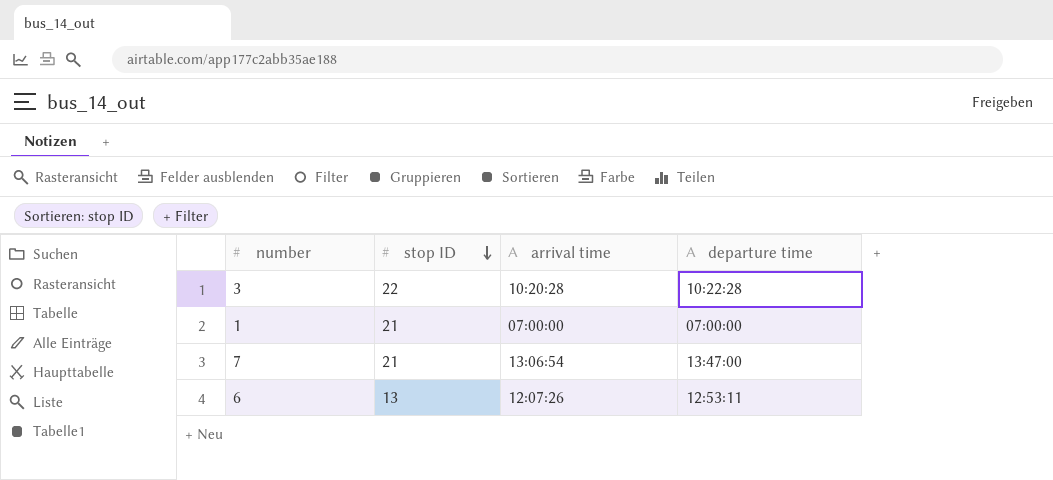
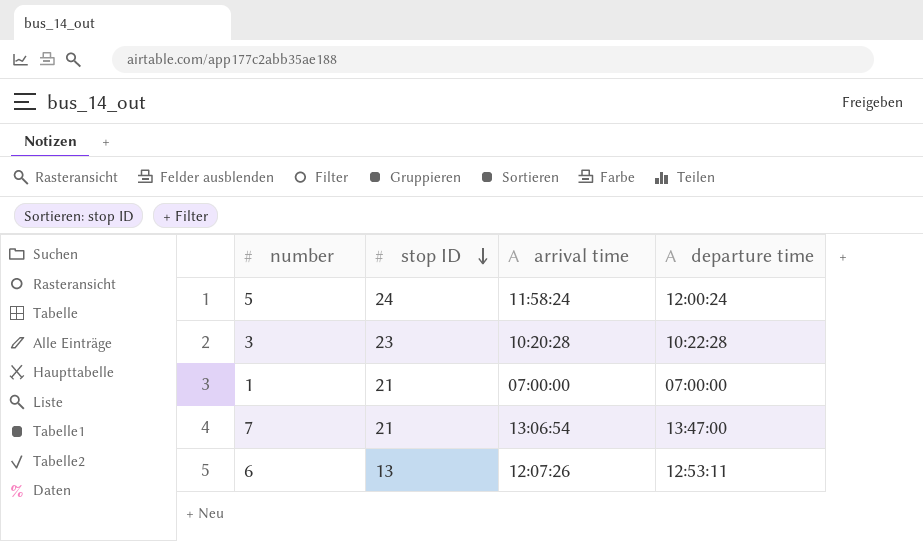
row 5: none -> 24 | 11:58:24 | 12:00:24
3 | stop ID: 22 -> 23

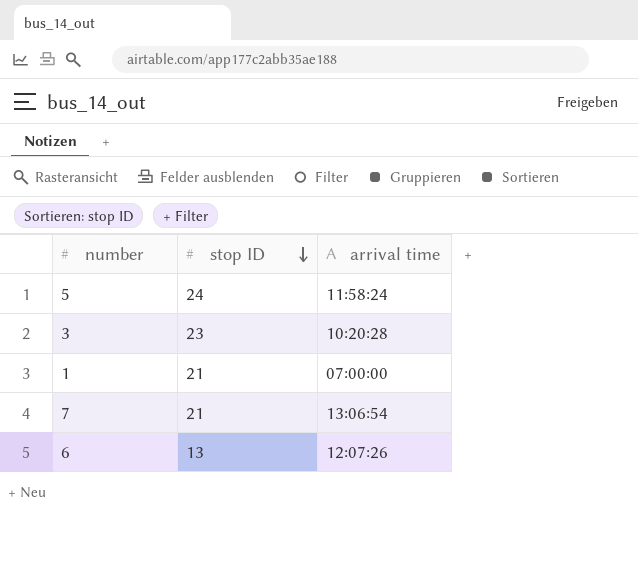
column departure time | position: 4 -> none

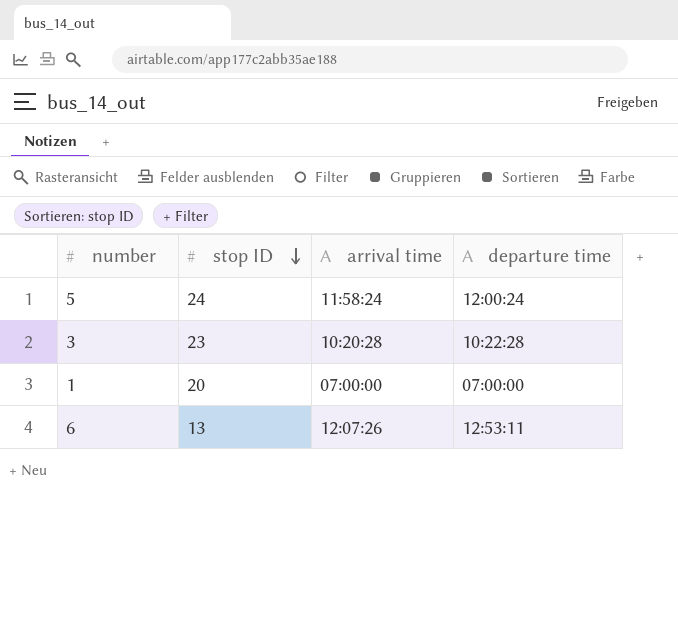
column departure time | position: none -> 4
row 7: 21 | 13:06:54 -> none
1 | stop ID: 21 -> 20

